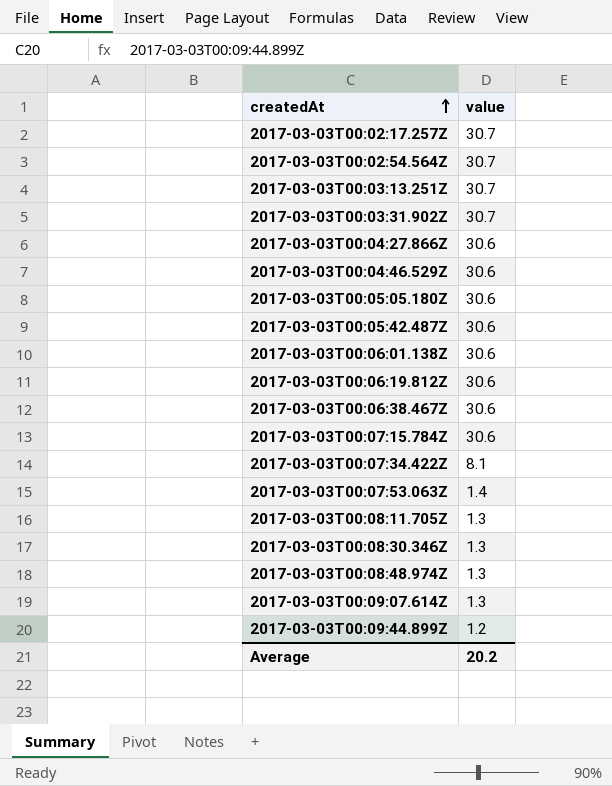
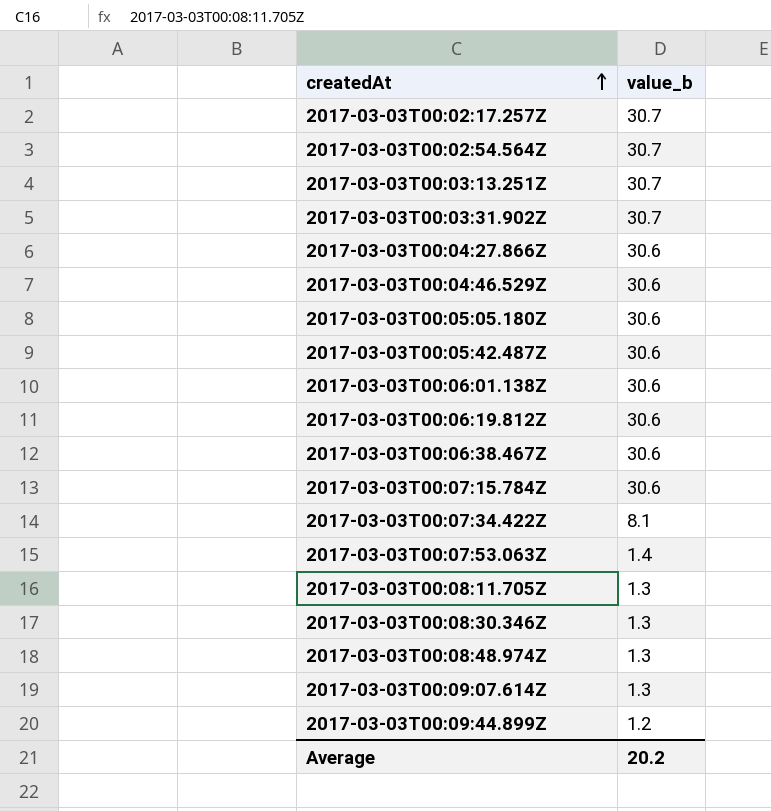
column name: value -> value_b

